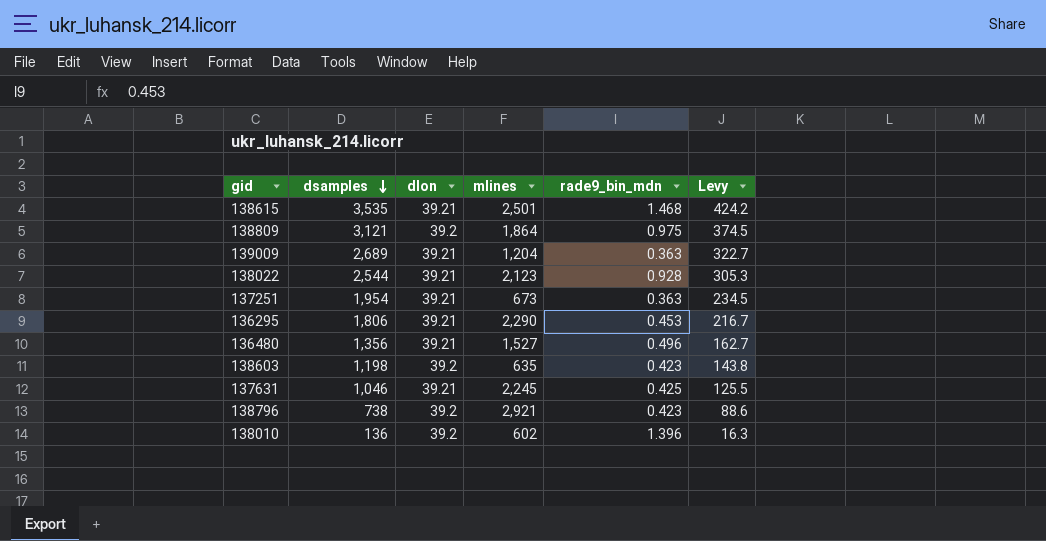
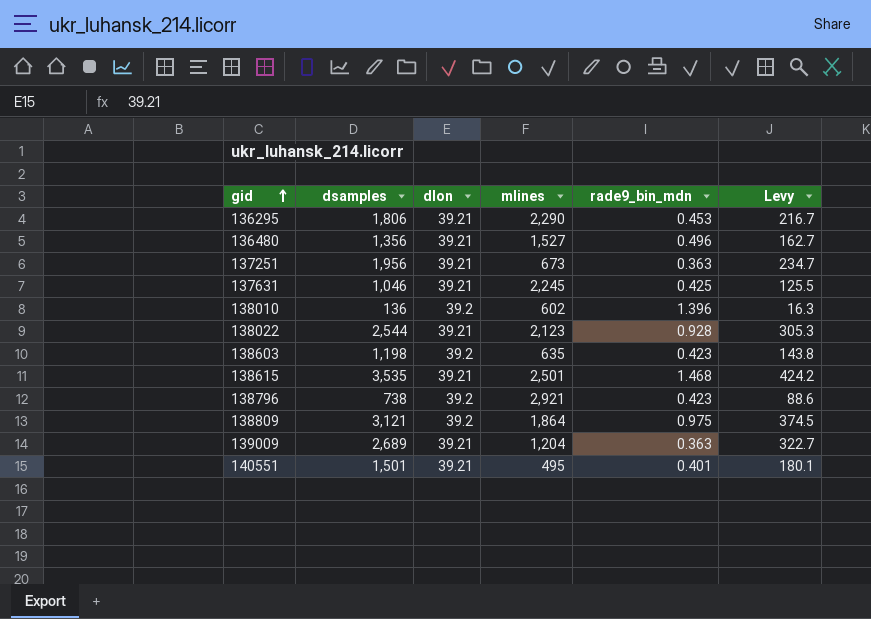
row order: dsamples descending -> gid ascending
137251 | dsamples: 1,954 -> 1,956
137251 | Levy: 234.5 -> 234.7
row 140551: none -> 1,501 | 39.21 | 495 | 0.401 | 180.1

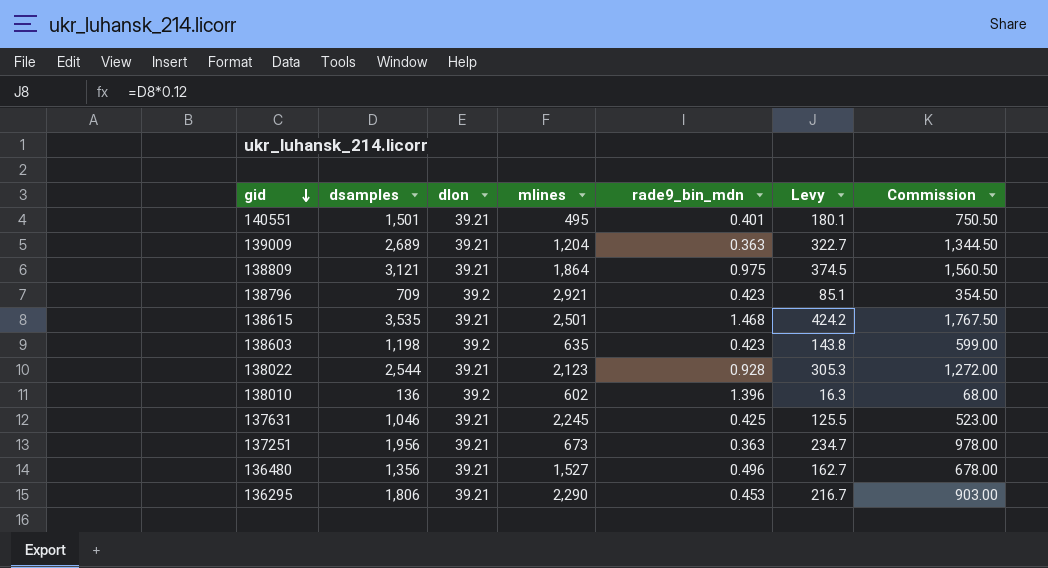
row order: gid ascending -> gid descending
column Commission | formula: none -> [dsamples] * 0.5
138809 | dlon: 39.2 -> 39.21
138796 | dsamples: 738 -> 709
138796 | Levy: 88.6 -> 85.1

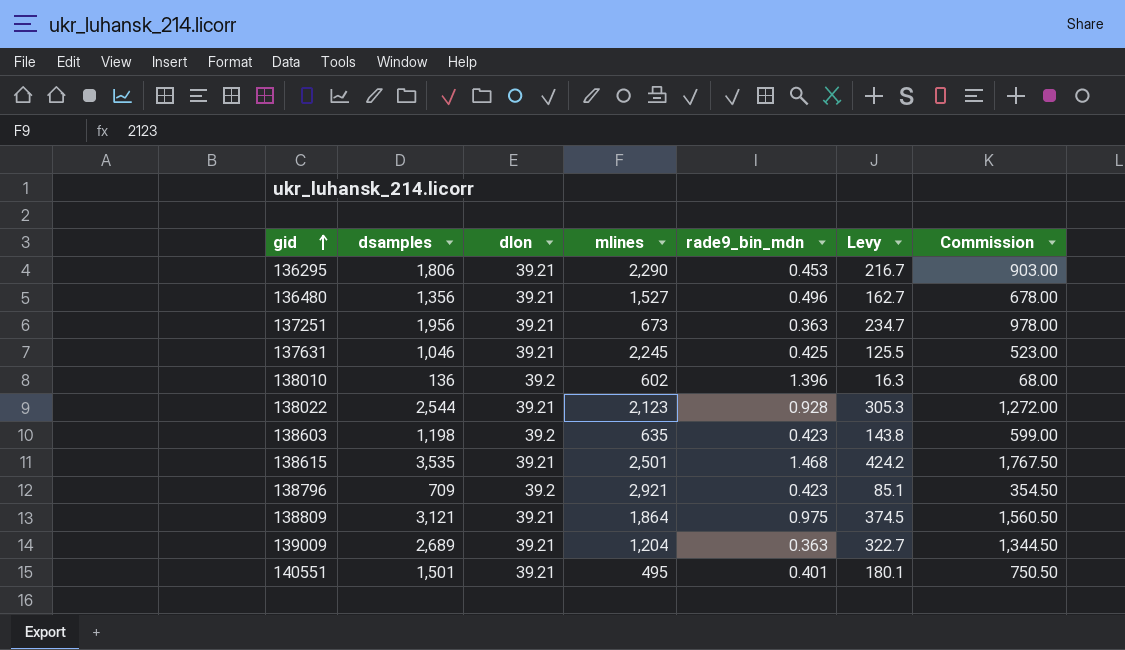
row order: gid descending -> gid ascending

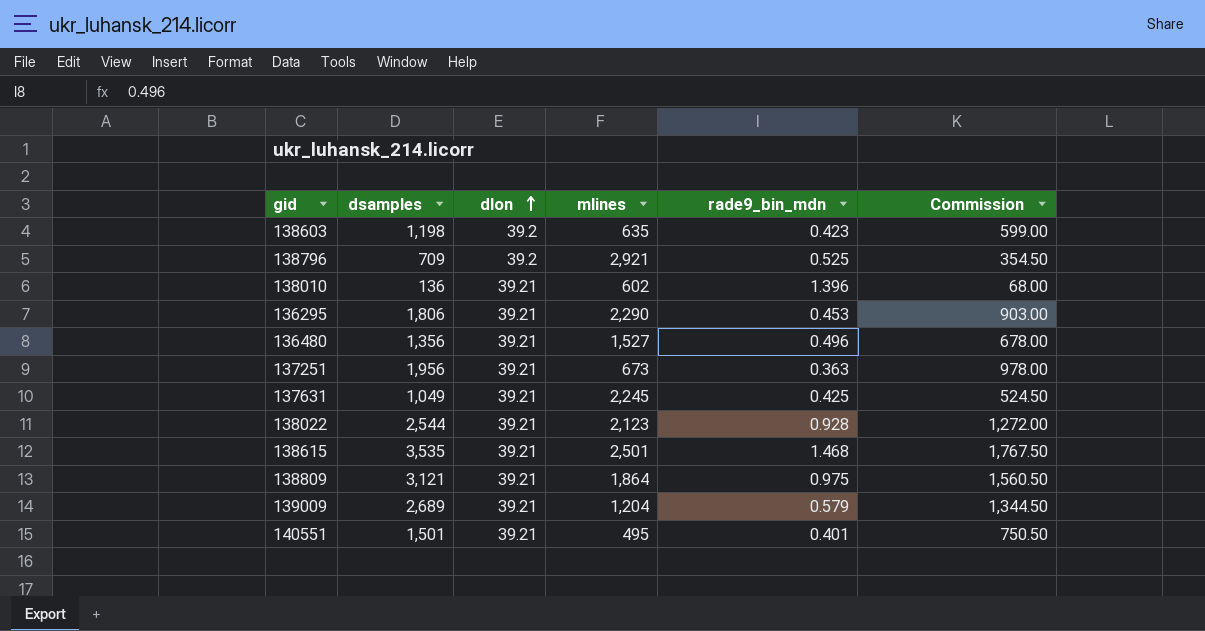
row order: gid ascending -> dlon ascending
column Levy | formula: [dsamples] * 0.12 -> none
138796 | rade9_bin_mdn: 0.423 -> 0.525
138010 | dlon: 39.2 -> 39.21
137631 | dsamples: 1,046 -> 1,049
137631 | Commission: 523.00 -> 524.50
139009 | rade9_bin_mdn: 0.363 -> 0.579

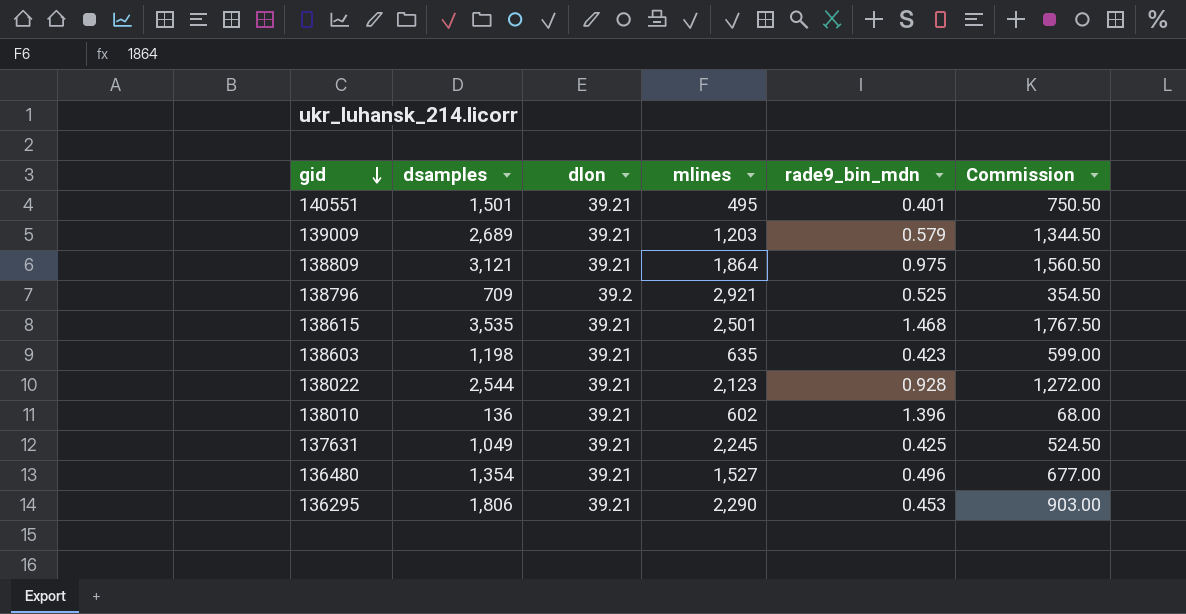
row order: dlon ascending -> gid descending
row 137251: 1,956 | 39.21 | 673 | 0.363 | 978.00 -> none
139009 | mlines: 1,204 -> 1,203
138603 | dlon: 39.2 -> 39.21
136480 | dsamples: 1,356 -> 1,354
136480 | Commission: 678.00 -> 677.00

